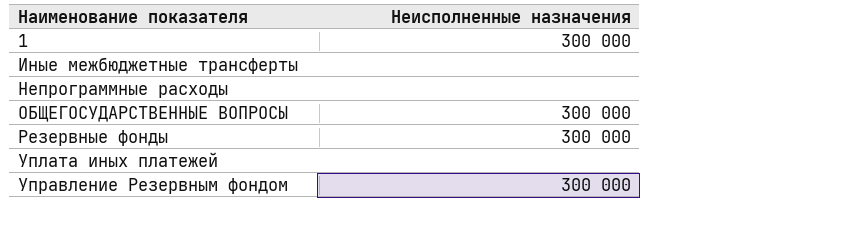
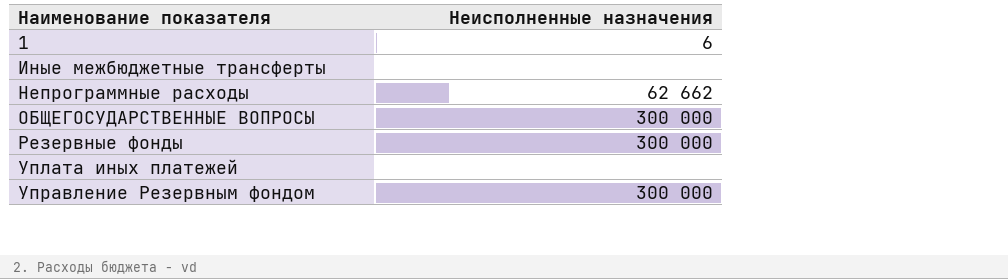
1 | Неисполненные назначения: 300 000 -> 6
Непрограммные расходы | Неисполненные назначения: none -> 62 662

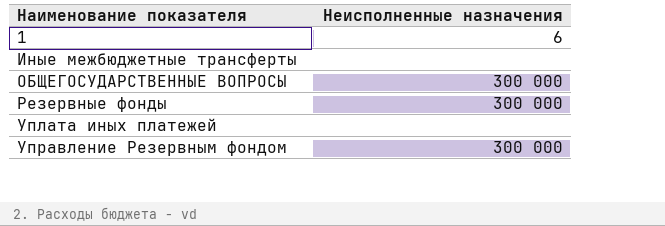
row Непрограммные расходы: 62 662 -> none

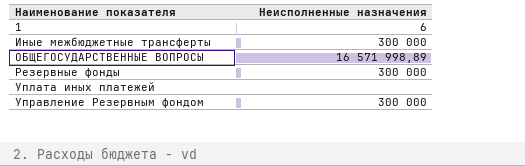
Иные межбюджетные трансферты | Неисполненные назначения: none -> 300 000
ОБЩЕГОСУДАРСТВЕННЫЕ ВОПРОСЫ | Неисполненные назначения: 300 000 -> 16 571 998,89

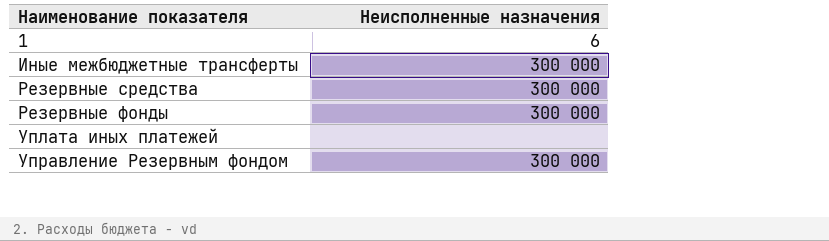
row ОБЩЕГОСУДАРСТВЕННЫЕ ВОПРОСЫ: 16 571 998,89 -> none
row Резервные средства: none -> 300 000

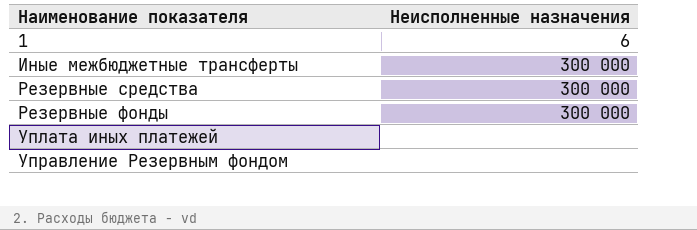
Управление Резервным фондом | Неисполненные назначения: 300 000 -> none

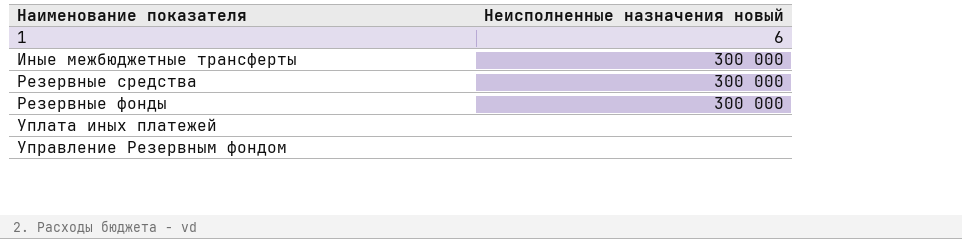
column name: Неисполненные назначения -> Неисполненные назначения новый

